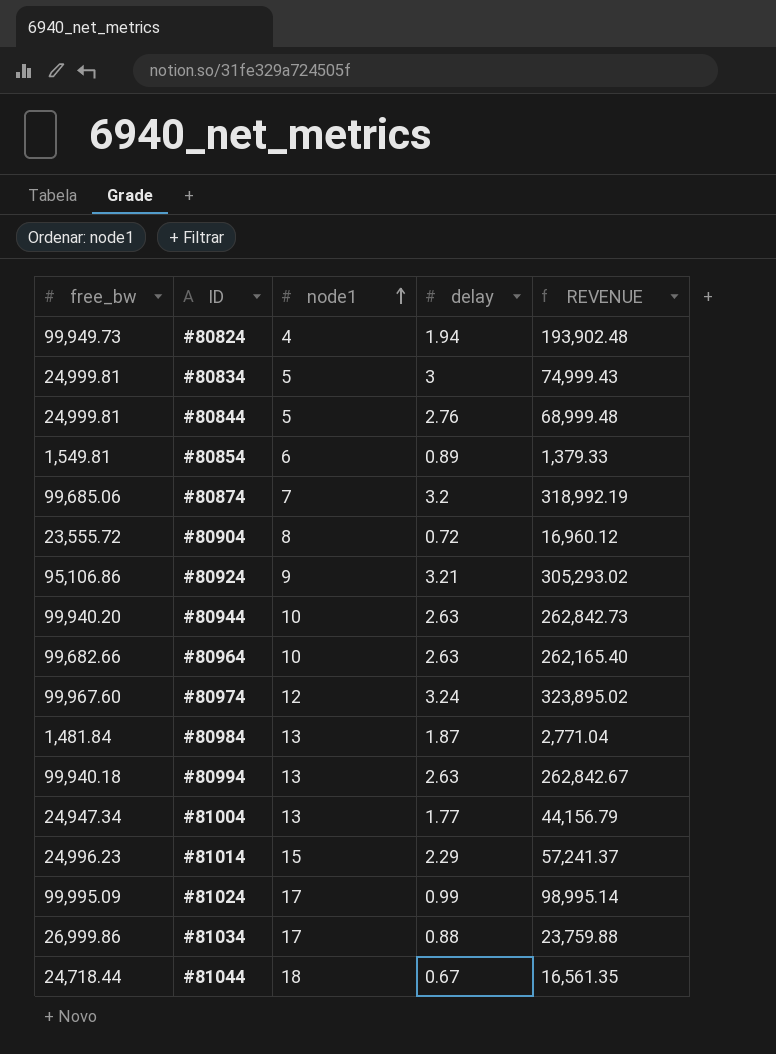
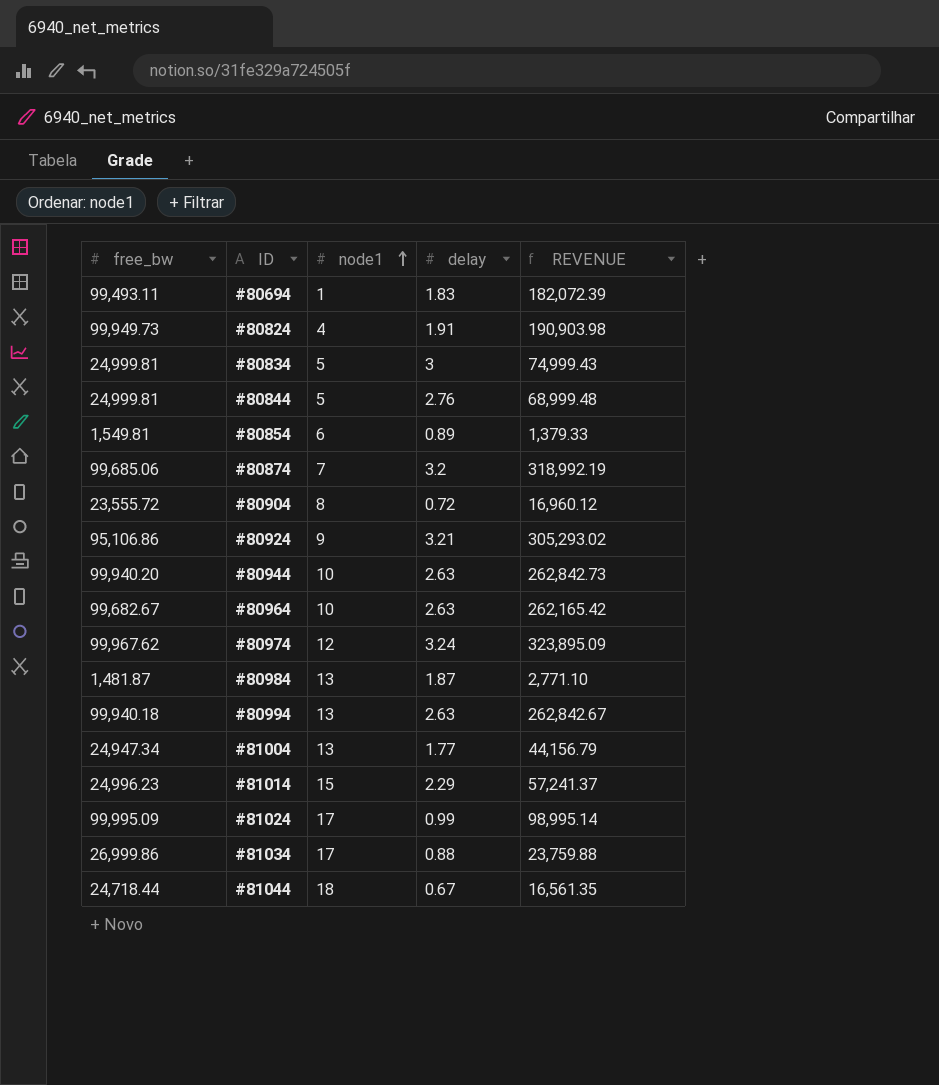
row #80694: none -> 99,493.11 | 1 | 1.83 | 182,072.39
#80824 | delay: 1.94 -> 1.91
#80824 | REVENUE: 193,902.48 -> 190,903.98
#80964 | free_bw: 99,682.66 -> 99,682.67
#80964 | REVENUE: 262,165.40 -> 262,165.42
#80974 | free_bw: 99,967.60 -> 99,967.62
#80974 | REVENUE: 323,895.02 -> 323,895.09
#80984 | free_bw: 1,481.84 -> 1,481.87
#80984 | REVENUE: 2,771.04 -> 2,771.10

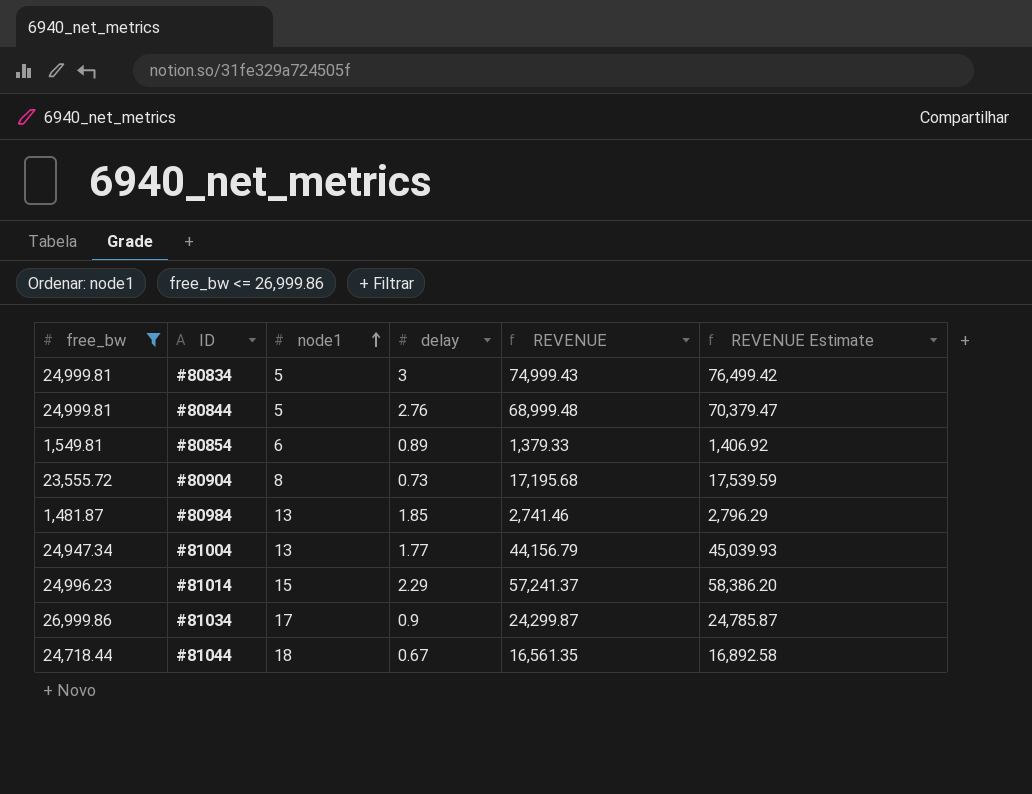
filter: none -> free_bw <= 26,999.86
column REVENUE Estimate | formula: none -> [REVENUE] * 1.02
#80904 | delay: 0.72 -> 0.73
#80904 | REVENUE: 16,960.12 -> 17,195.68
#80984 | delay: 1.87 -> 1.85
#80984 | REVENUE: 2,771.10 -> 2,741.46
#81034 | delay: 0.88 -> 0.9
#81034 | REVENUE: 23,759.88 -> 24,299.87

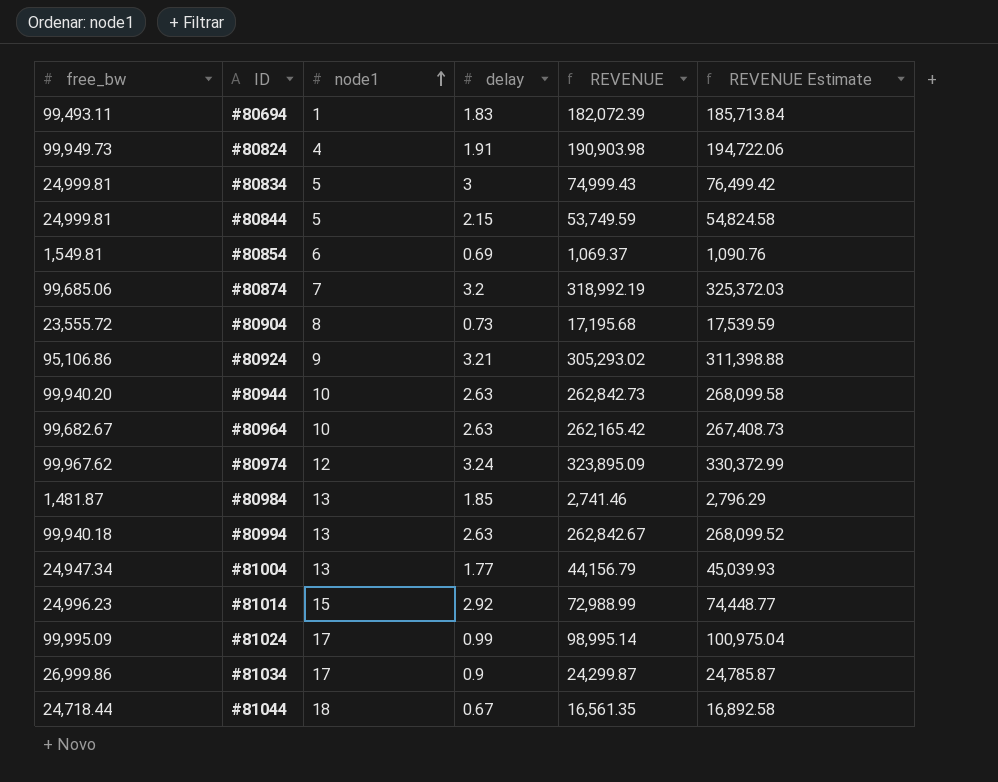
filter: free_bw <= 26,999.86 -> none
#80844 | delay: 2.76 -> 2.15
#80844 | REVENUE: 68,999.48 -> 53,749.59
#80844 | REVENUE Estimate: 70,379.47 -> 54,824.58
#80854 | delay: 0.89 -> 0.69
#80854 | REVENUE: 1,379.33 -> 1,069.37
#80854 | REVENUE Estimate: 1,406.92 -> 1,090.76
#81014 | delay: 2.29 -> 2.92
#81014 | REVENUE: 57,241.37 -> 72,988.99
#81014 | REVENUE Estimate: 58,386.20 -> 74,448.77

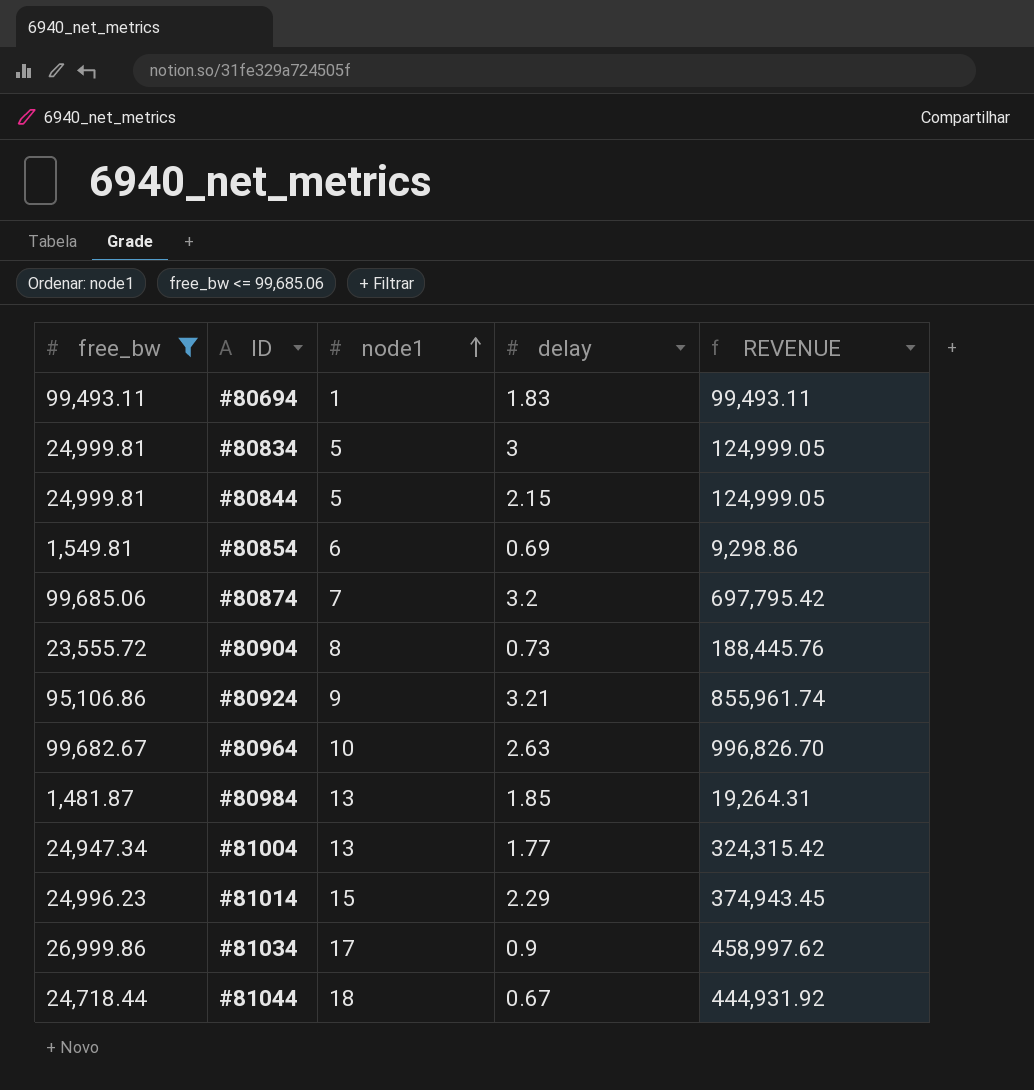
filter: none -> free_bw <= 99,685.06
column REVENUE Estimate | formula: [REVENUE] * 1.02 -> none
column REVENUE | formula: [free_bw] * [delay] -> [free_bw] * [node1]
#81014 | delay: 2.92 -> 2.29

